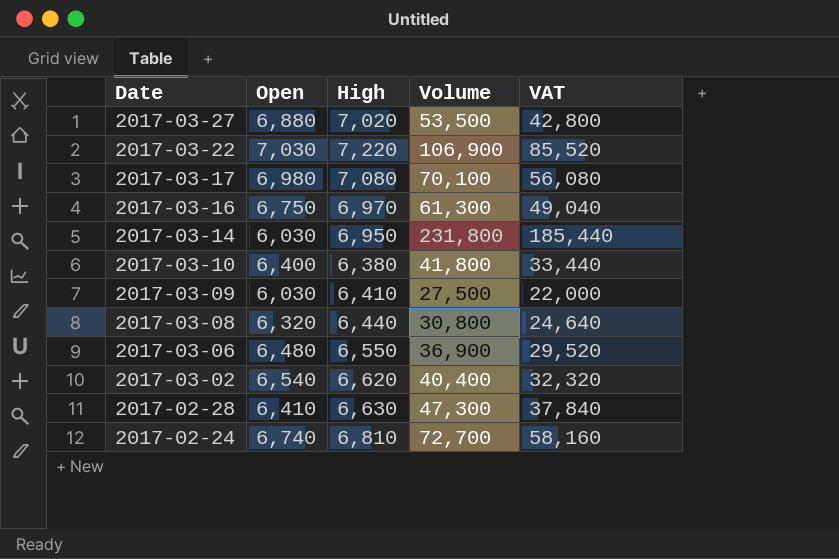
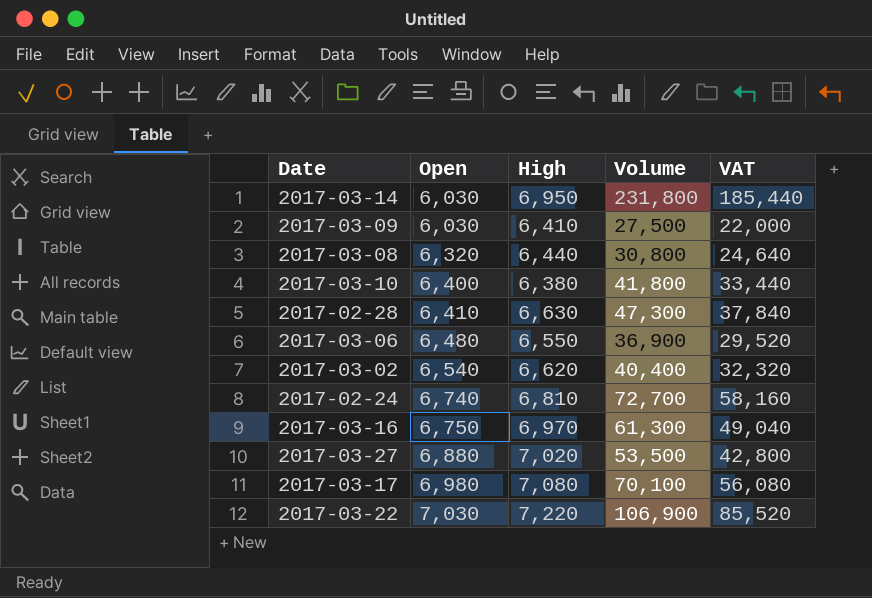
row order: Date descending -> Open ascending

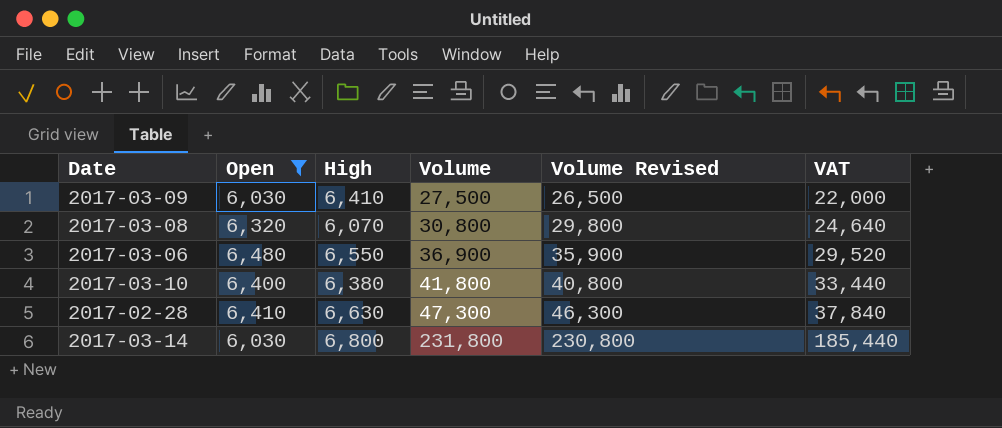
filter: none -> Open <= 6,480
row order: Open ascending -> Volume ascending
column Volume Revised | formula: none -> [Volume] - 1000
2017-03-08 | High: 6,440 -> 6,070
2017-03-14 | High: 6,950 -> 6,800

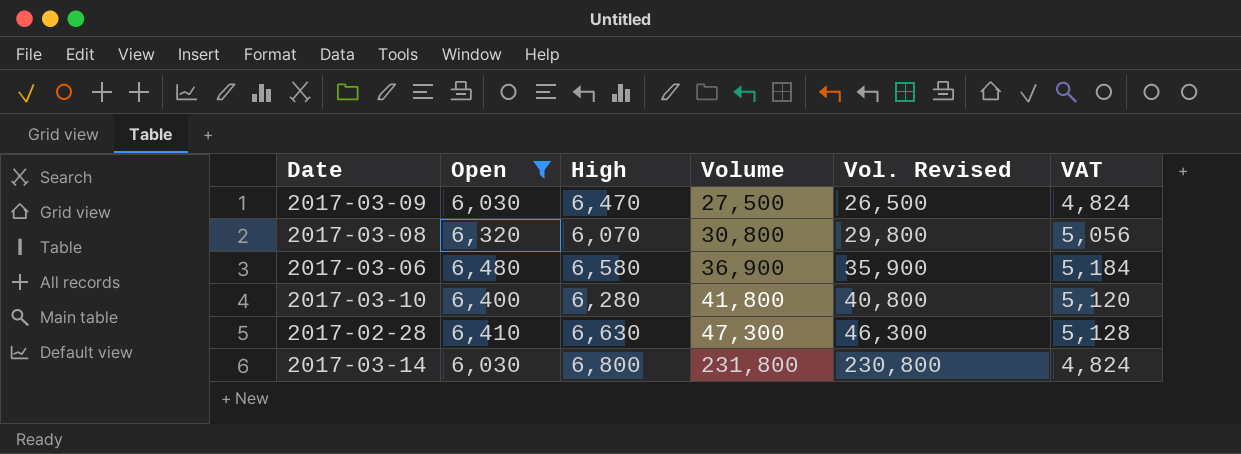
column name: Volume Revised -> Vol. Revised
column VAT | formula: [Volume] * 0.8 -> [Open] * 0.8
2017-03-09 | High: 6,410 -> 6,470
2017-03-06 | High: 6,550 -> 6,580
2017-03-10 | High: 6,380 -> 6,280

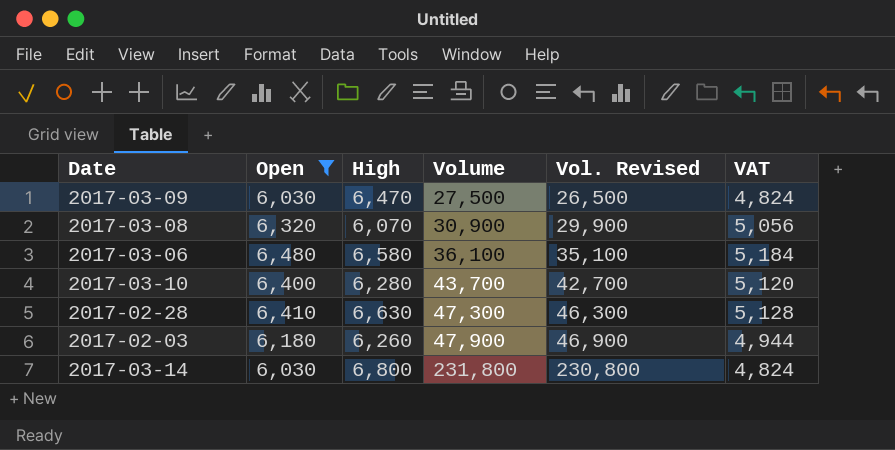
2017-03-08 | Volume: 30,800 -> 30,900
2017-03-08 | Vol. Revised: 29,800 -> 29,900
2017-03-06 | Volume: 36,900 -> 36,100
2017-03-06 | Vol. Revised: 35,900 -> 35,100
2017-03-10 | Volume: 41,800 -> 43,700
2017-03-10 | Vol. Revised: 40,800 -> 42,700
row 2017-02-03: none -> 6,180 | 6,260 | 47,900 | 46,900 | 4,944

